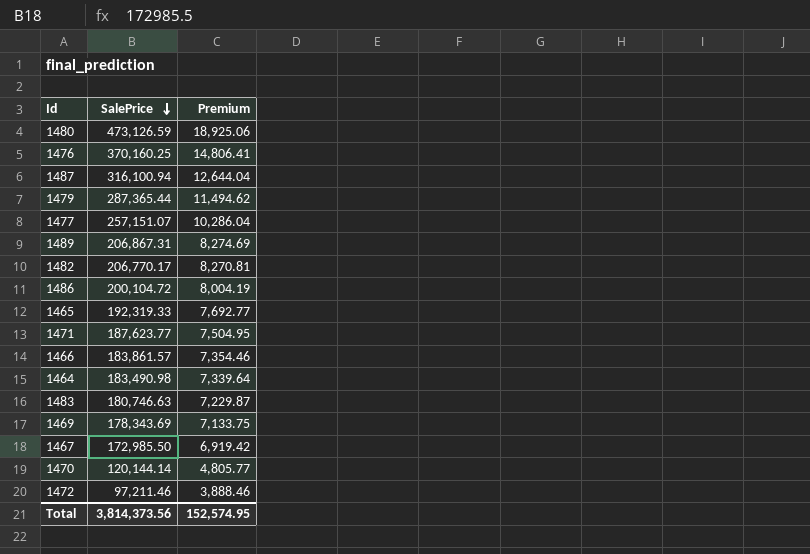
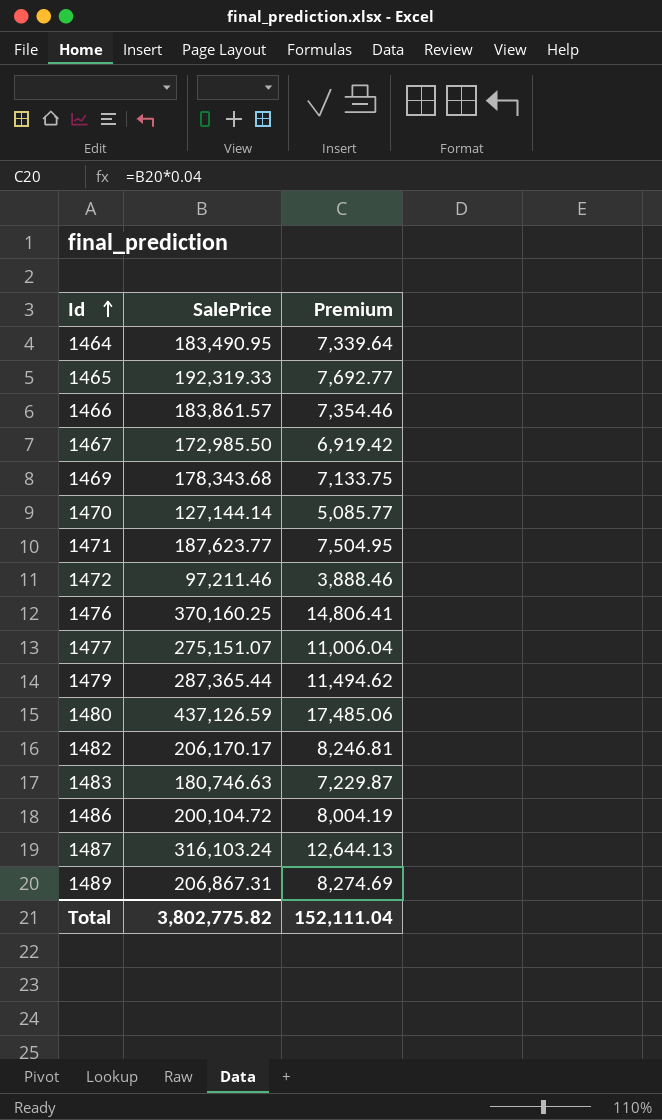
row order: SalePrice descending -> Id ascending
1464 | SalePrice: 183,490.98 -> 183,490.95
1469 | SalePrice: 178,343.69 -> 178,343.68
1470 | SalePrice: 120,144.14 -> 127,144.14
1470 | Premium: 4,805.77 -> 5,085.77
1477 | SalePrice: 257,151.07 -> 275,151.07
1477 | Premium: 10,286.04 -> 11,006.04
1480 | SalePrice: 473,126.59 -> 437,126.59
1480 | Premium: 18,925.06 -> 17,485.06
1482 | SalePrice: 206,770.17 -> 206,170.17
1482 | Premium: 8,270.81 -> 8,246.81
1487 | SalePrice: 316,100.94 -> 316,103.24
1487 | Premium: 12,644.04 -> 12,644.13
Total | SalePrice: 3,814,373.56 -> 3,802,775.82
Total | Premium: 152,574.95 -> 152,111.04

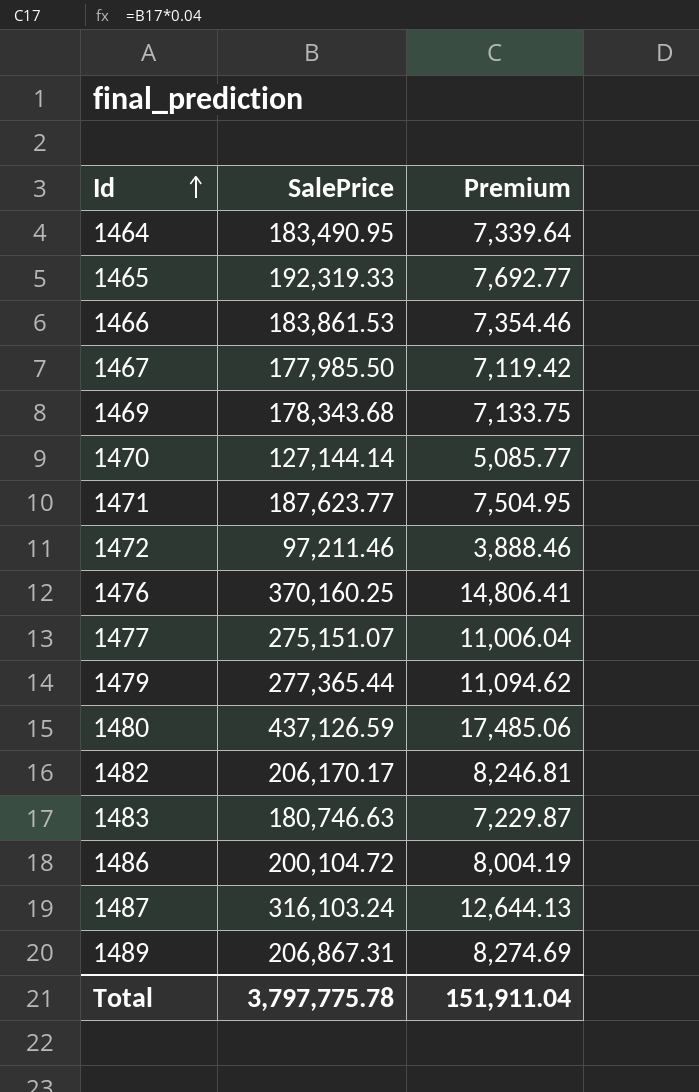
1466 | SalePrice: 183,861.57 -> 183,861.53
1467 | SalePrice: 172,985.50 -> 177,985.50
1467 | Premium: 6,919.42 -> 7,119.42
1479 | SalePrice: 287,365.44 -> 277,365.44
1479 | Premium: 11,494.62 -> 11,094.62
Total | SalePrice: 3,802,775.82 -> 3,797,775.78
Total | Premium: 152,111.04 -> 151,911.04

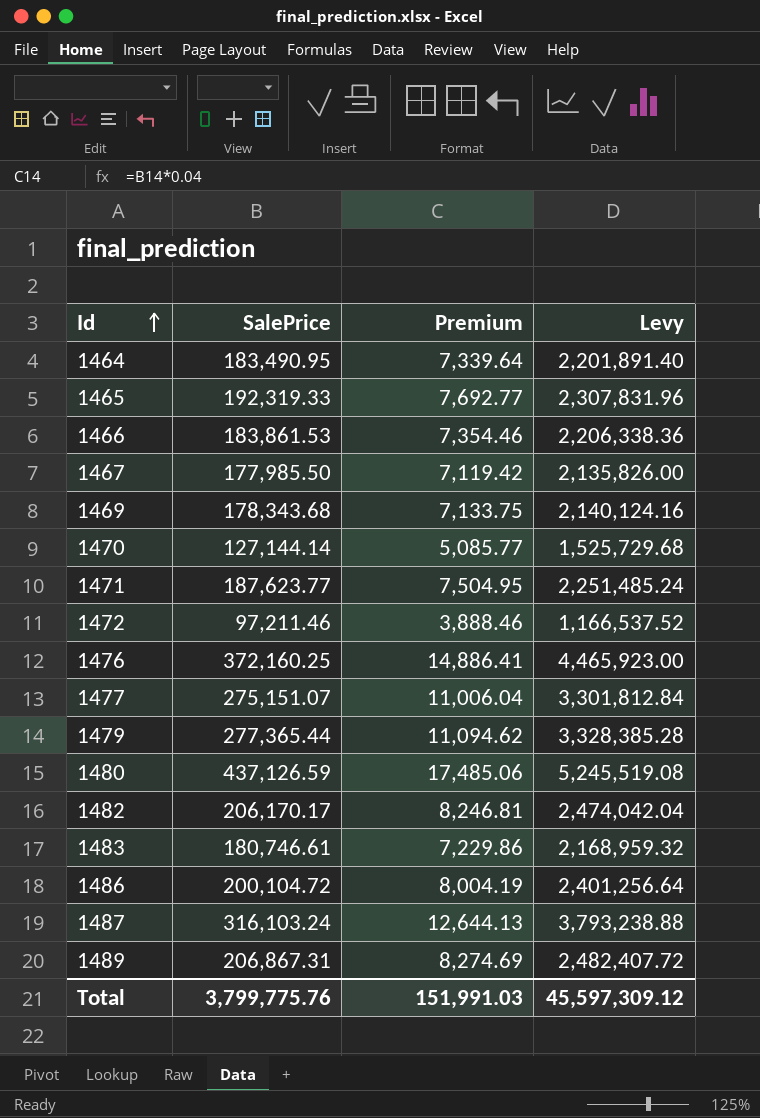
column Levy | formula: none -> [SalePrice] * 12
1476 | SalePrice: 370,160.25 -> 372,160.25
1476 | Premium: 14,806.41 -> 14,886.41
1483 | SalePrice: 180,746.63 -> 180,746.61
1483 | Premium: 7,229.87 -> 7,229.86
Total | SalePrice: 3,797,775.78 -> 3,799,775.76
Total | Premium: 151,911.04 -> 151,991.03

